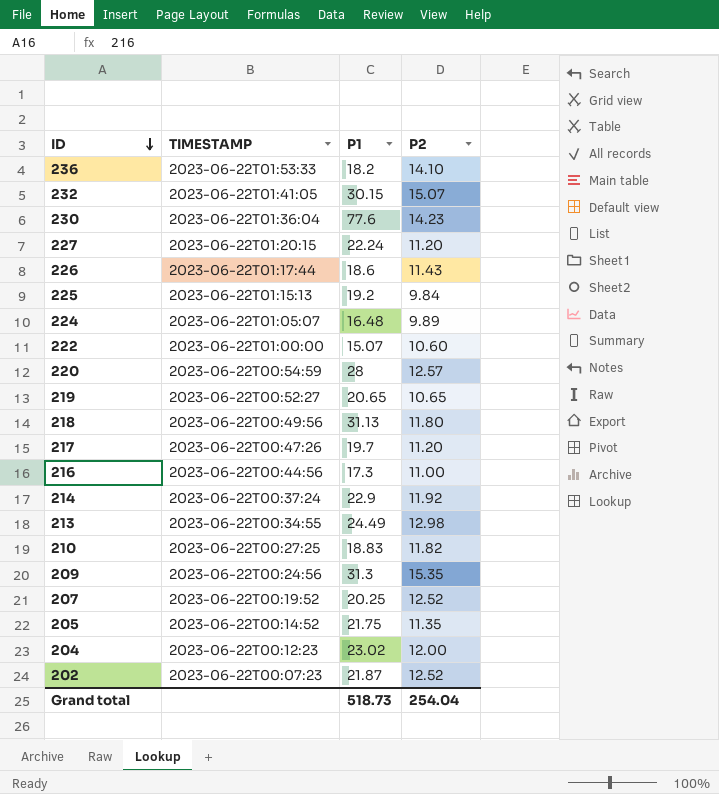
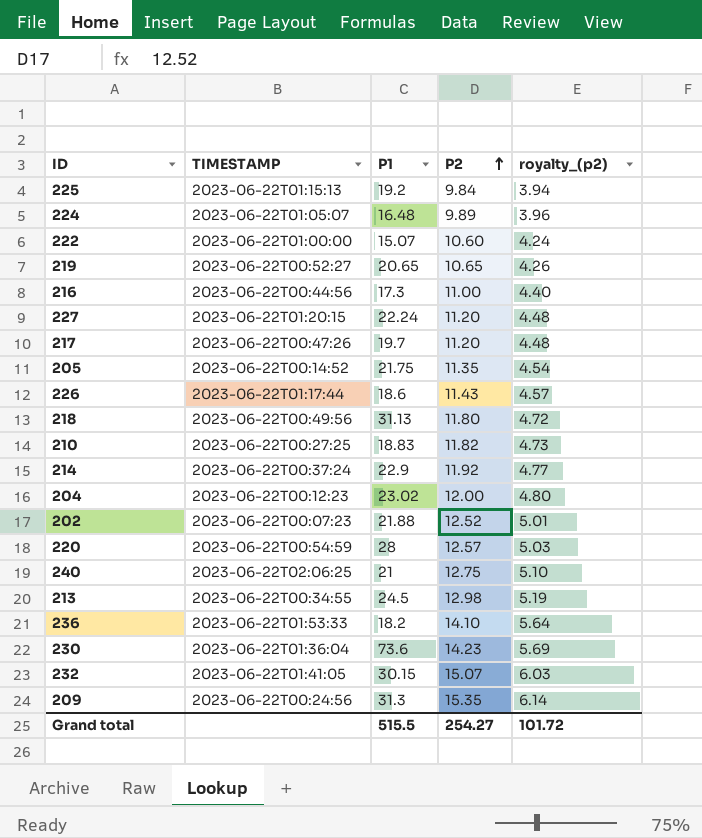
row order: ID descending -> P2 ascending
column royalty_(p2) | formula: none -> [P2] * 0.4
row 207: 2023-06-22T00:19:52 | 20.25 | 12.52 -> none
202 | P1: 21.87 -> 21.88
row 240: none -> 2023-06-22T02:06:25 | 21 | 12.75 | 5.10
213 | P1: 24.49 -> 24.5
230 | P1: 77.6 -> 73.6
Grand total | P1: 518.73 -> 515.5
Grand total | P2: 254.04 -> 254.27

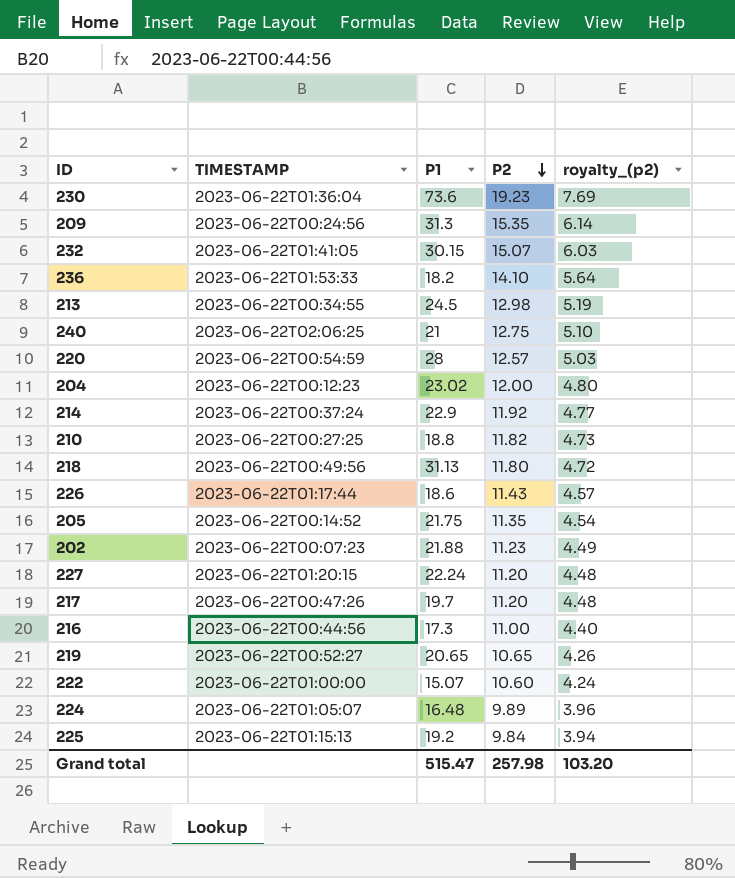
row order: P2 ascending -> P2 descending
230 | P2: 14.23 -> 19.23
230 | royalty_(p2): 5.69 -> 7.69
210 | P1: 18.83 -> 18.8
202 | P2: 12.52 -> 11.23
202 | royalty_(p2): 5.01 -> 4.49
Grand total | P1: 515.5 -> 515.47
Grand total | P2: 254.27 -> 257.98
Grand total | royalty_(p2): 101.72 -> 103.20

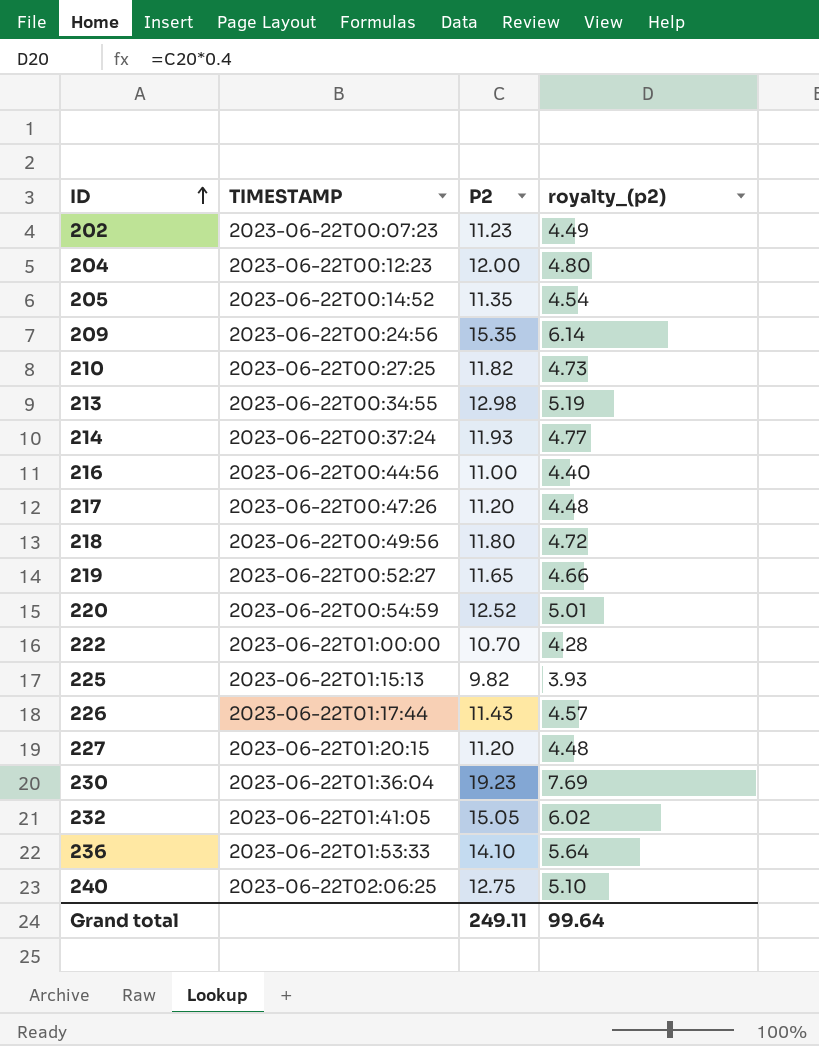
row order: P2 descending -> ID ascending
column P1 | position: 3 -> none
row 224: 2023-06-22T01:05:07 | 16.48 | 9.89 | 3.96 -> none
214 | P2: 11.92 -> 11.93
219 | P2: 10.65 -> 11.65
219 | royalty_(p2): 4.26 -> 4.66
220 | P2: 12.57 -> 12.52
220 | royalty_(p2): 5.03 -> 5.01
222 | P2: 10.60 -> 10.70
222 | royalty_(p2): 4.24 -> 4.28
225 | P2: 9.84 -> 9.82
225 | royalty_(p2): 3.94 -> 3.93
232 | P2: 15.07 -> 15.05
232 | royalty_(p2): 6.03 -> 6.02
Grand total | P2: 257.98 -> 249.11
Grand total | royalty_(p2): 103.20 -> 99.64

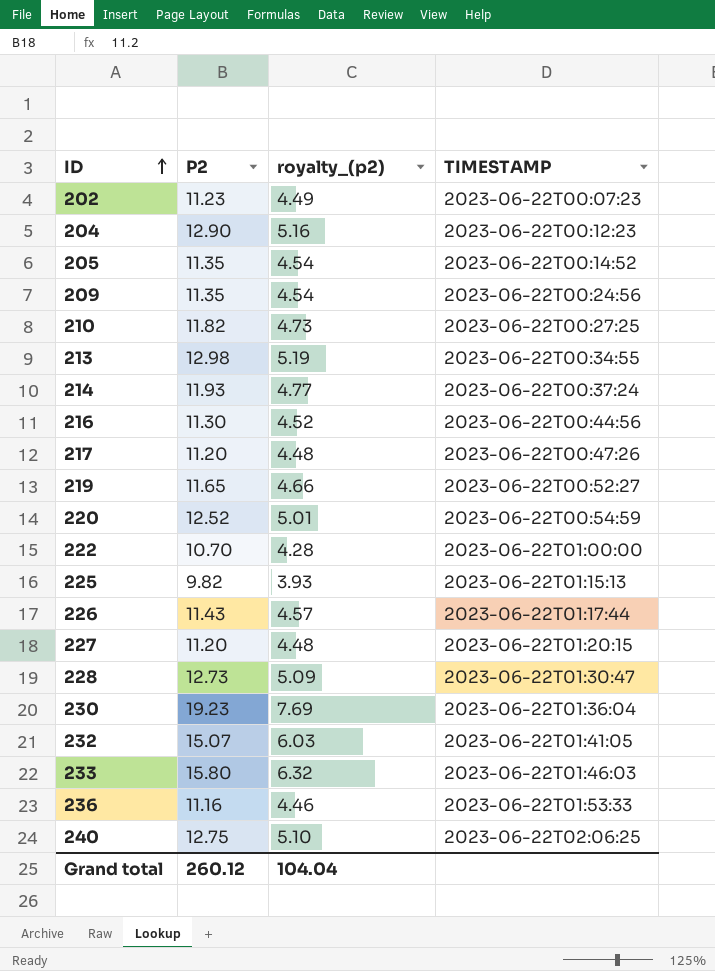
column TIMESTAMP | position: 2 -> 4
row 218: 2023-06-22T00:49:56 | 11.80 | 4.72 -> none
204 | P2: 12.00 -> 12.90
204 | royalty_(p2): 4.80 -> 5.16
209 | P2: 15.35 -> 11.35
209 | royalty_(p2): 6.14 -> 4.54
216 | P2: 11.00 -> 11.30
216 | royalty_(p2): 4.40 -> 4.52
row 228: none -> 12.73 | 5.09 | 2023-06-22T01:30:47
232 | P2: 15.05 -> 15.07
232 | royalty_(p2): 6.02 -> 6.03
row 233: none -> 15.80 | 6.32 | 2023-06-22T01:46:03
236 | P2: 14.10 -> 11.16
236 | royalty_(p2): 5.64 -> 4.46
Grand total | P2: 249.11 -> 260.12
Grand total | royalty_(p2): 99.64 -> 104.04

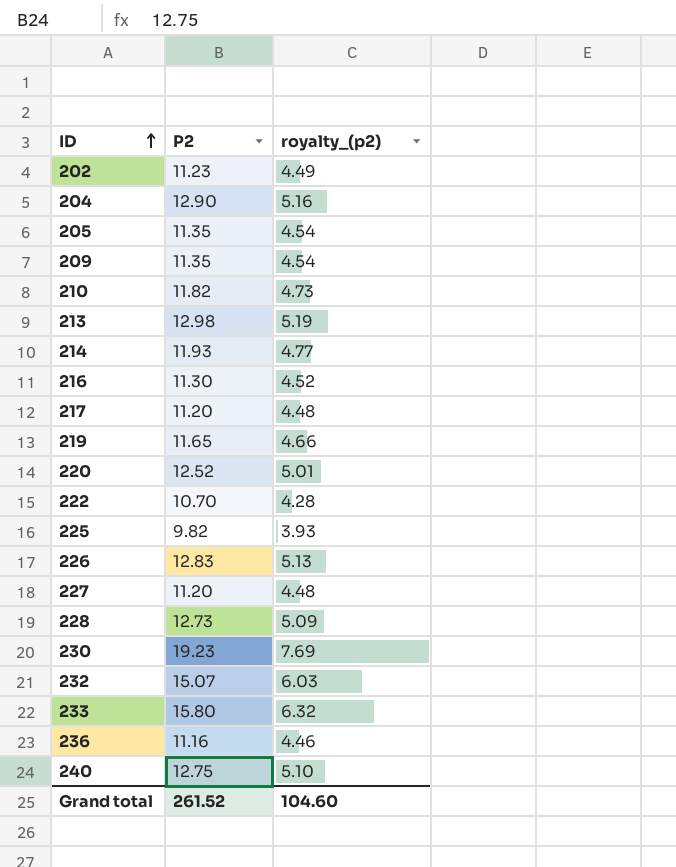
column TIMESTAMP | position: 4 -> none
226 | P2: 11.43 -> 12.83
226 | royalty_(p2): 4.57 -> 5.13
Grand total | P2: 260.12 -> 261.52
Grand total | royalty_(p2): 104.04 -> 104.60

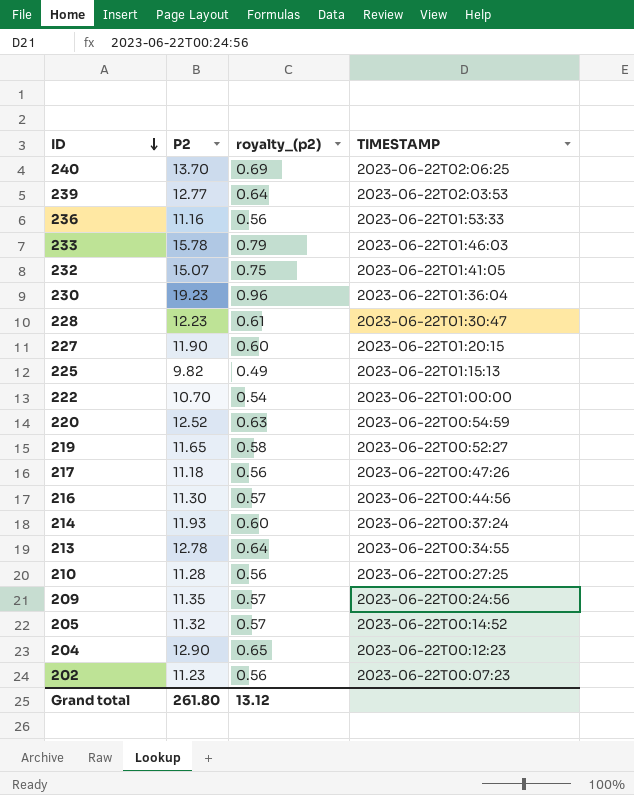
row order: ID ascending -> ID descending
column royalty_(p2) | formula: [P2] * 0.4 -> [P2] * 0.05
column TIMESTAMP | position: none -> 4
row 226: 12.83 | 5.13 -> none
240 | P2: 12.75 -> 13.70
row 239: none -> 12.77 | 0.64 | 2023-06-22T02:03:53
233 | P2: 15.80 -> 15.78
228 | P2: 12.73 -> 12.23
227 | P2: 11.20 -> 11.90
217 | P2: 11.20 -> 11.18
213 | P2: 12.98 -> 12.78
210 | P2: 11.82 -> 11.28
205 | P2: 11.35 -> 11.32
Grand total | P2: 261.52 -> 261.80
Grand total | royalty_(p2): 104.60 -> 13.12

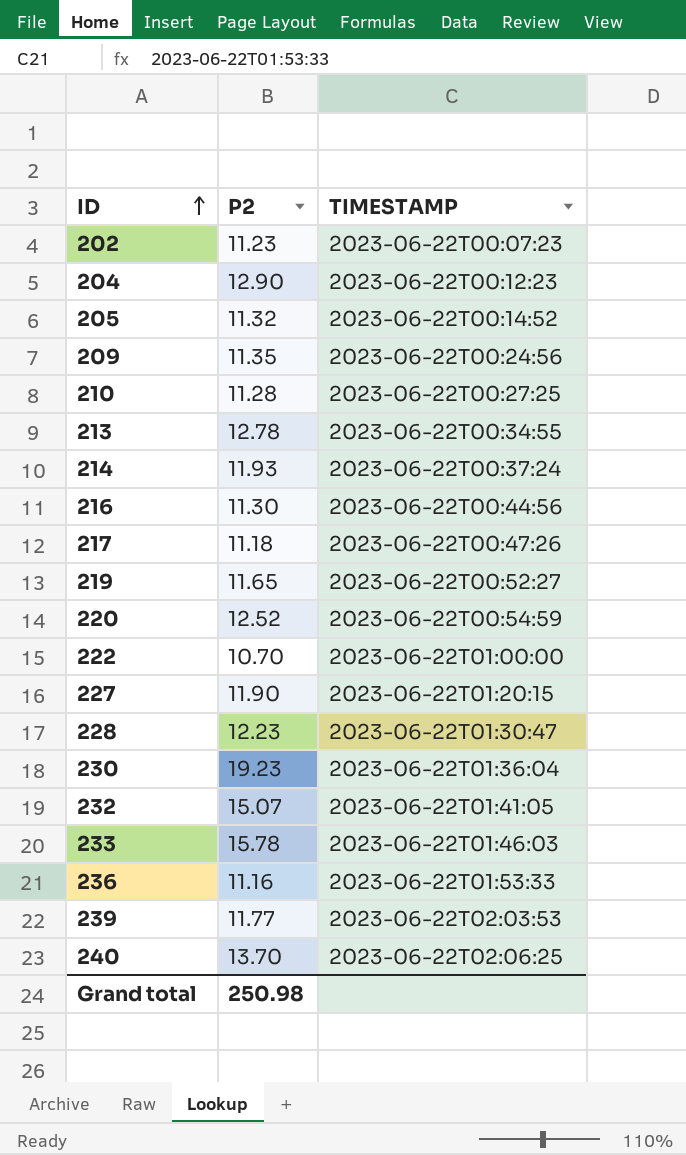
row order: ID descending -> ID ascending
column royalty_(p2) | formula: [P2] * 0.05 -> none
row 225: 9.82 | 0.49 | 2023-06-22T01:15:13 -> none
239 | P2: 12.77 -> 11.77
Grand total | P2: 261.80 -> 250.98

